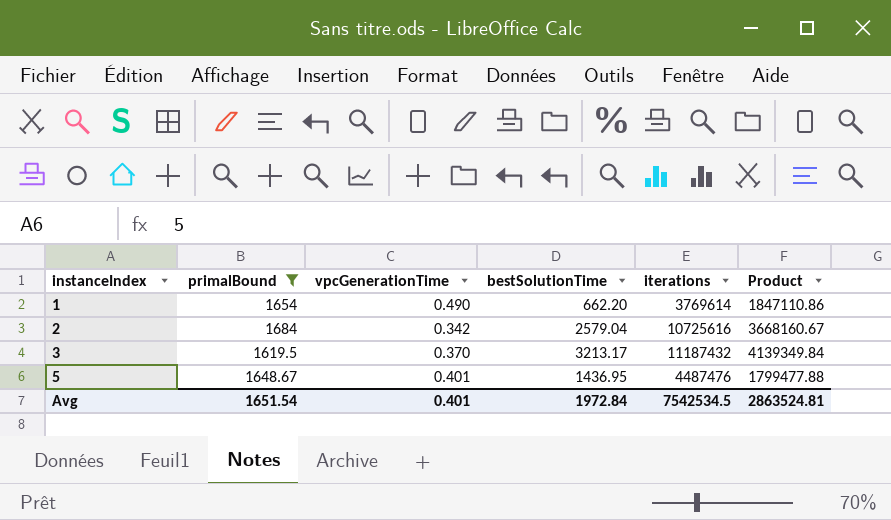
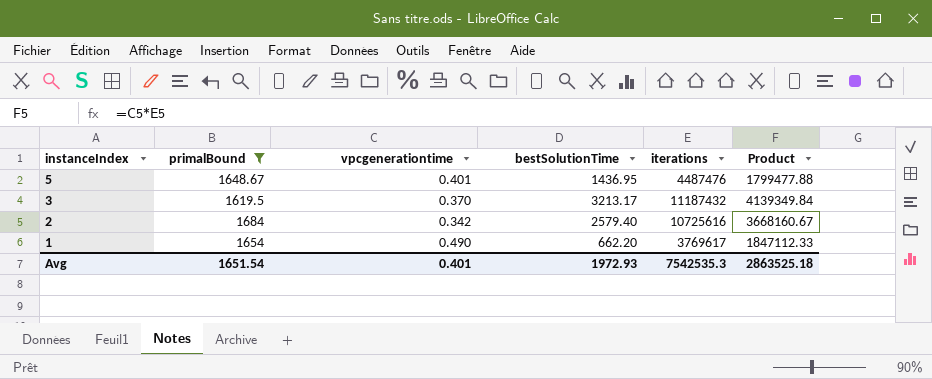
row order: instanceIndex ascending -> instanceIndex descending
column name: vpcGenerationTime -> vpcgenerationtime
2 | bestSolutionTime: 2579.04 -> 2579.40
1 | iterations: 3769614 -> 3769617
1 | Product: 1847110.86 -> 1847112.33
Avg | bestSolutionTime: 1972.84 -> 1972.93
Avg | iterations: 7542534.5 -> 7542535.3
Avg | Product: 2863524.81 -> 2863525.18

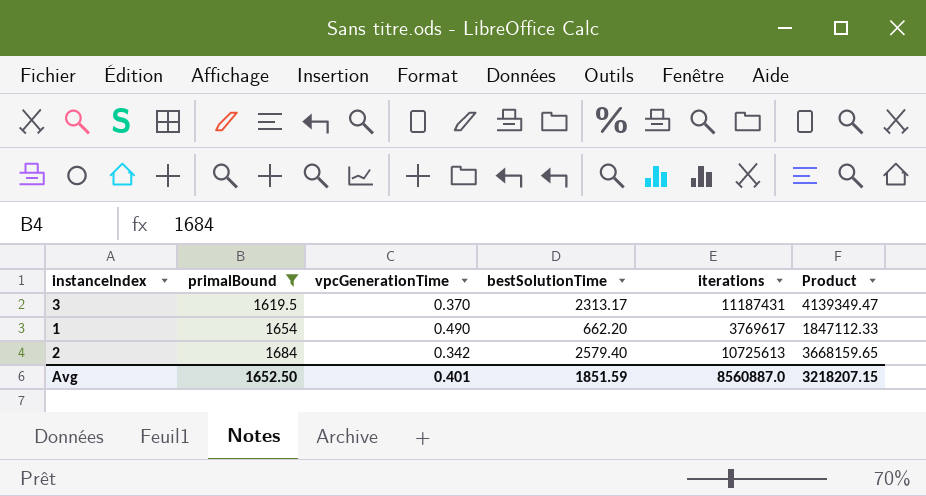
row order: instanceIndex descending -> primalBound ascending
column name: vpcgenerationtime -> vpcGenerationTime
row 5: 1648.67 | 0.401 | 1436.95 | 4487476 | 1799477.88 -> none
3 | bestSolutionTime: 3213.17 -> 2313.17
3 | iterations: 11187432 -> 11187431
3 | Product: 4139349.84 -> 4139349.47
2 | iterations: 10725616 -> 10725613
2 | Product: 3668160.67 -> 3668159.65
Avg | primalBound: 1651.54 -> 1652.50
Avg | bestSolutionTime: 1972.93 -> 1851.59
Avg | iterations: 7542535.3 -> 8560887.0
Avg | Product: 2863525.18 -> 3218207.15

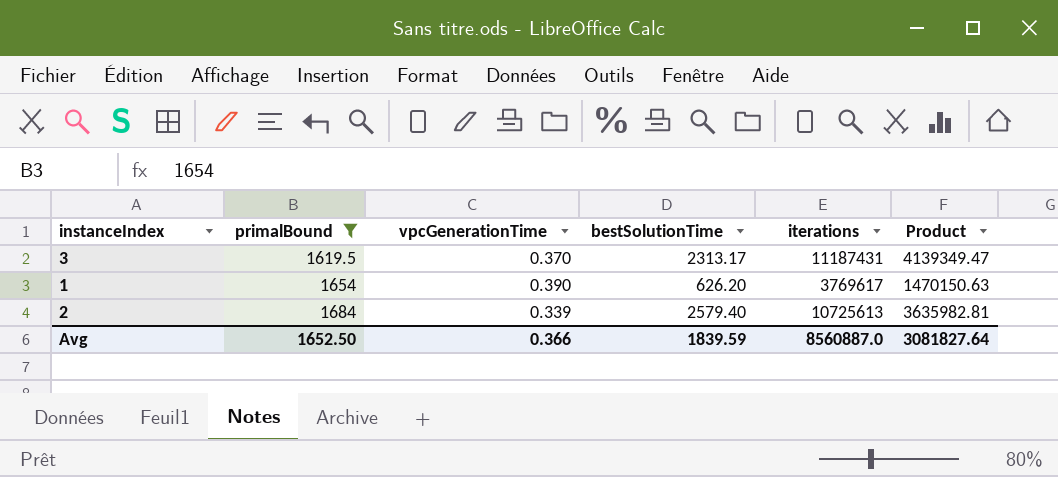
1 | vpcGenerationTime: 0.490 -> 0.390
1 | bestSolutionTime: 662.20 -> 626.20
1 | Product: 1847112.33 -> 1470150.63
2 | vpcGenerationTime: 0.342 -> 0.339
2 | Product: 3668159.65 -> 3635982.81
Avg | vpcGenerationTime: 0.401 -> 0.366
Avg | bestSolutionTime: 1851.59 -> 1839.59
Avg | Product: 3218207.15 -> 3081827.64

